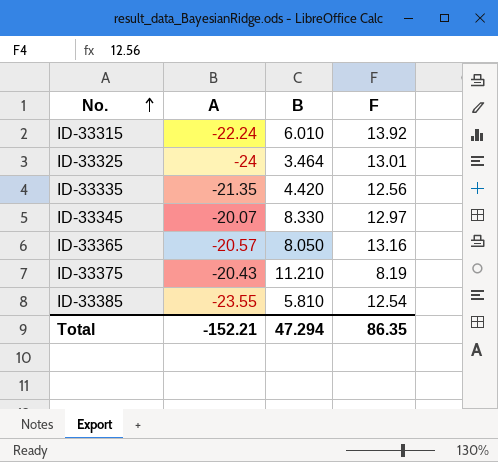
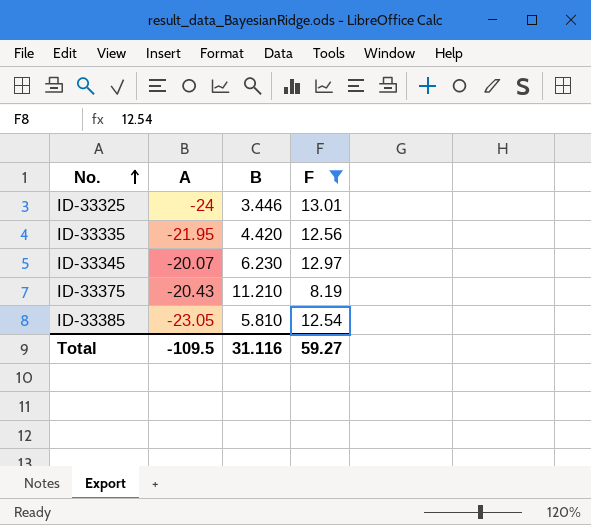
filter: none -> F <= 13.01
ID-33325 | B: 3.464 -> 3.446
ID-33335 | A: -21.35 -> -21.95
ID-33345 | B: 8.330 -> 6.230
ID-33385 | A: -23.55 -> -23.05
Total | A: -152.21 -> -109.5
Total | B: 47.294 -> 31.116
Total | F: 86.35 -> 59.27

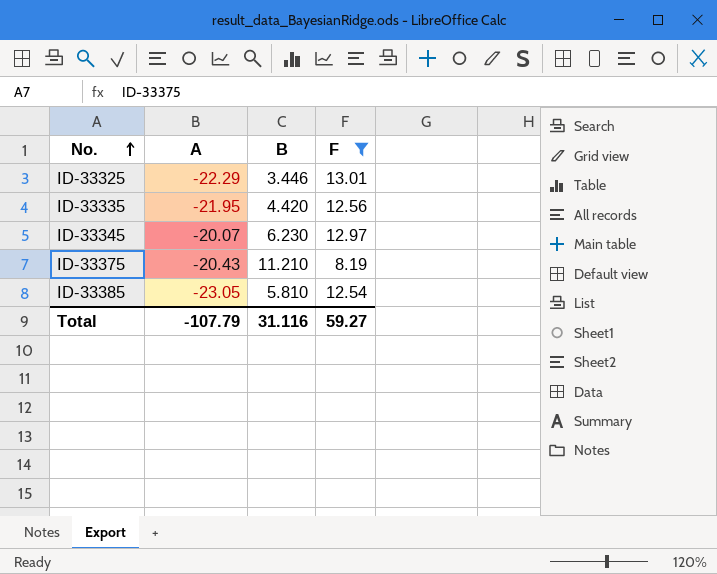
ID-33325 | A: -24 -> -22.29
Total | A: -109.5 -> -107.79

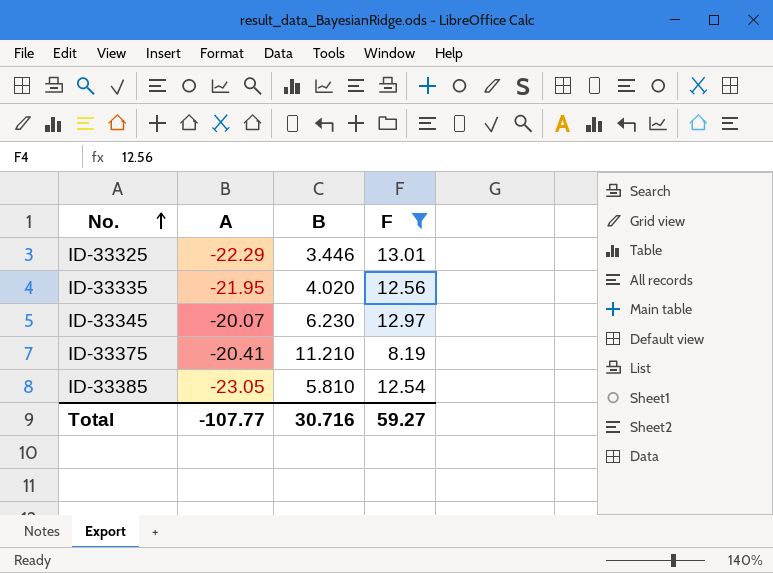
ID-33335 | B: 4.420 -> 4.020
ID-33375 | A: -20.43 -> -20.41
Total | A: -107.79 -> -107.77
Total | B: 31.116 -> 30.716

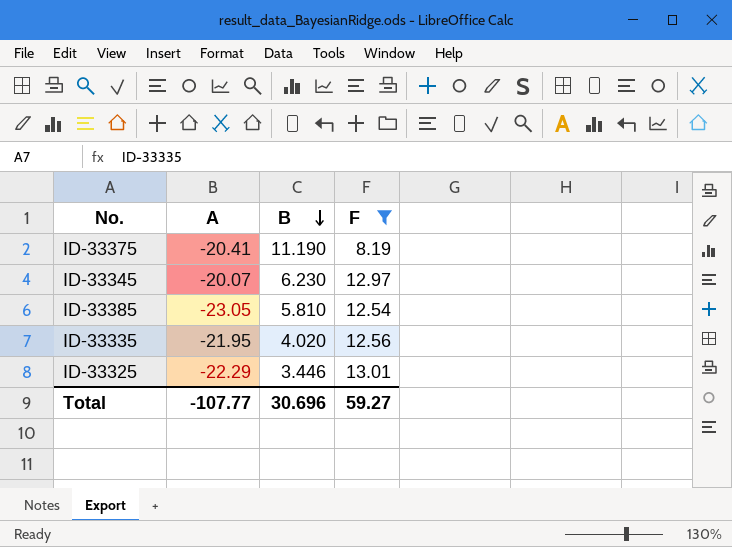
row order: No. ascending -> B descending
ID-33375 | B: 11.210 -> 11.190
Total | B: 30.716 -> 30.696

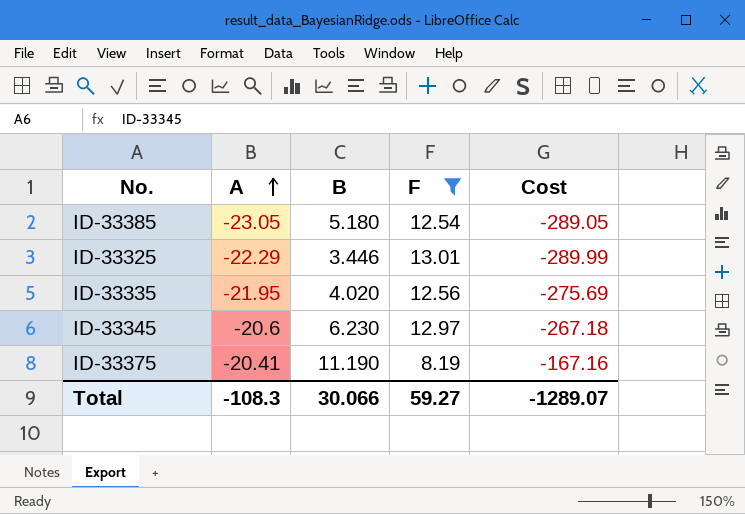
row order: B descending -> A ascending
column Cost | formula: none -> [A] * [F]
ID-33385 | B: 5.810 -> 5.180
ID-33345 | A: -20.07 -> -20.6
Total | A: -107.77 -> -108.3
Total | B: 30.696 -> 30.066

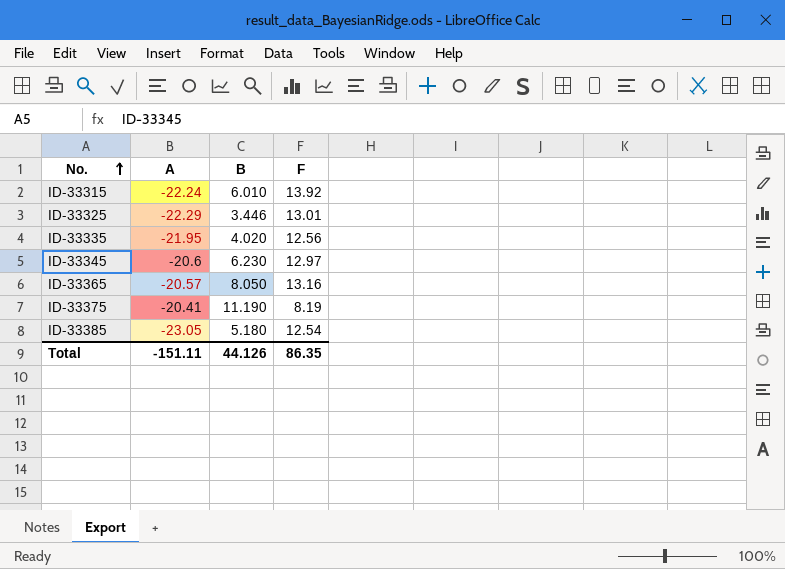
filter: F <= 13.01 -> none
row order: A ascending -> No. ascending
column Cost | formula: [A] * [F] -> none
Total | A: -108.3 -> -151.11
Total | B: 30.066 -> 44.126
Total | F: 59.27 -> 86.35

